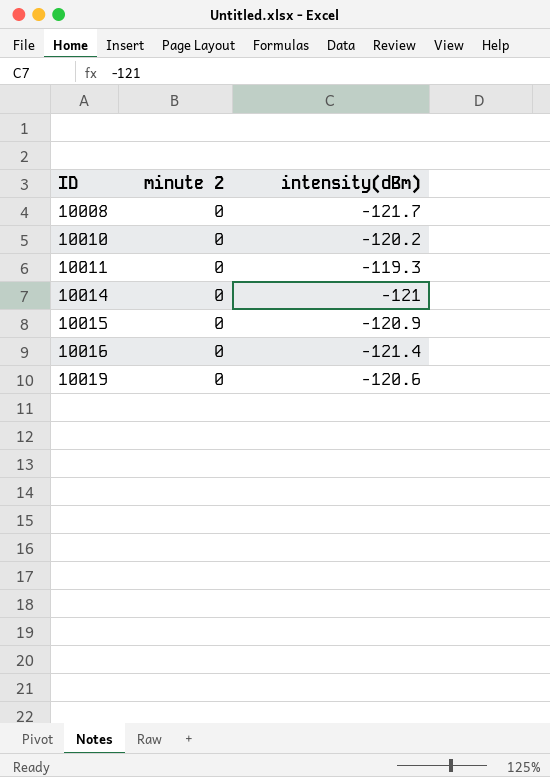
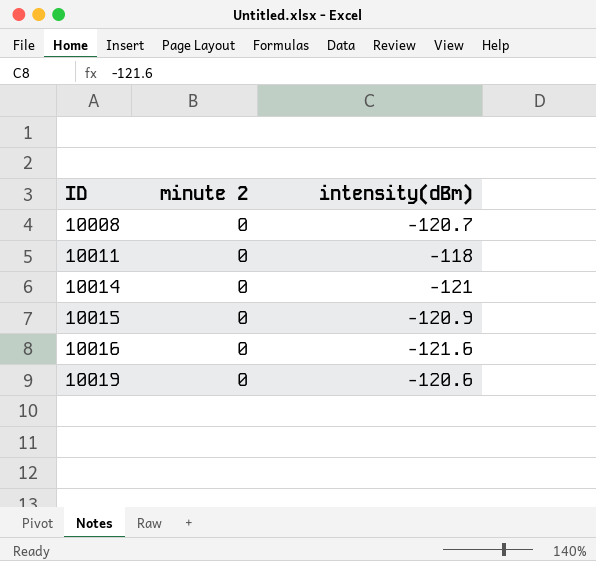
row 10010: 0 | -120.2 -> none
10008 | intensity(dBm): -121.7 -> -120.7
10011 | intensity(dBm): -119.3 -> -118
10016 | intensity(dBm): -121.4 -> -121.6

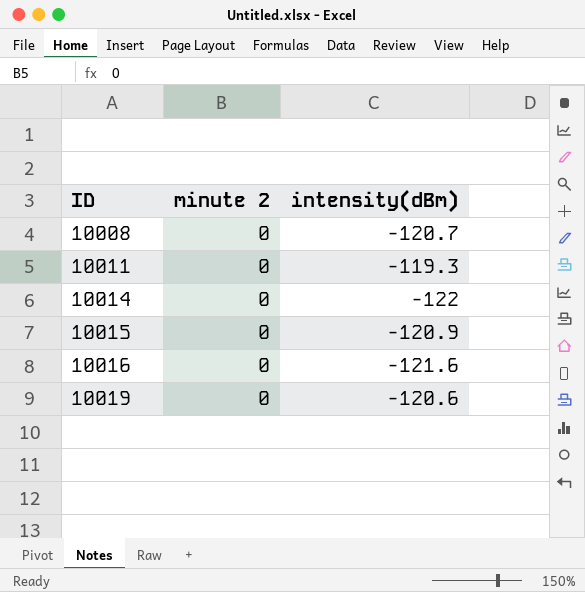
10011 | intensity(dBm): -118 -> -119.3
10014 | intensity(dBm): -121 -> -122

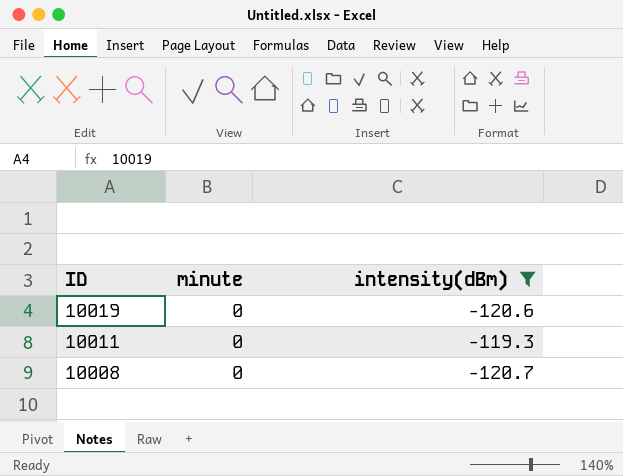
filter: none -> intensity(dBm) >= -120.7
row order: ID ascending -> ID descending
column name: minute 2 -> minute

